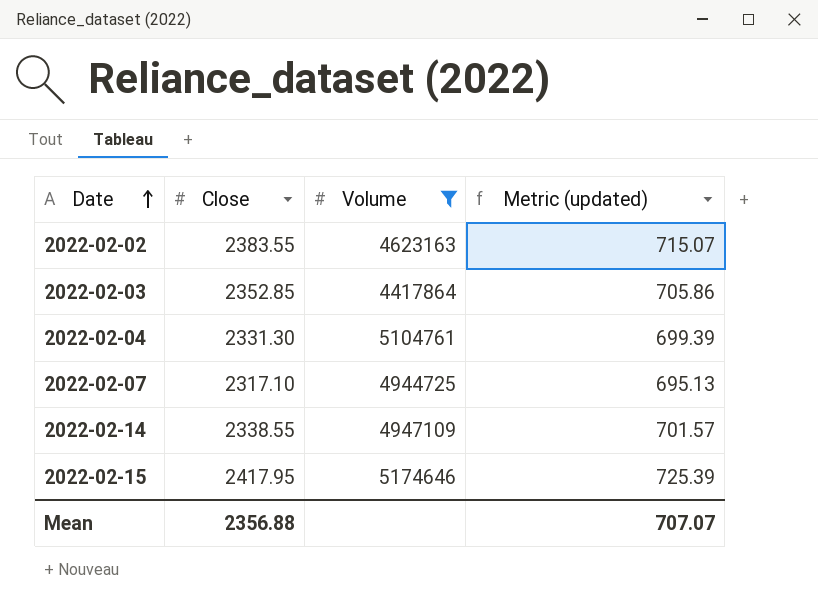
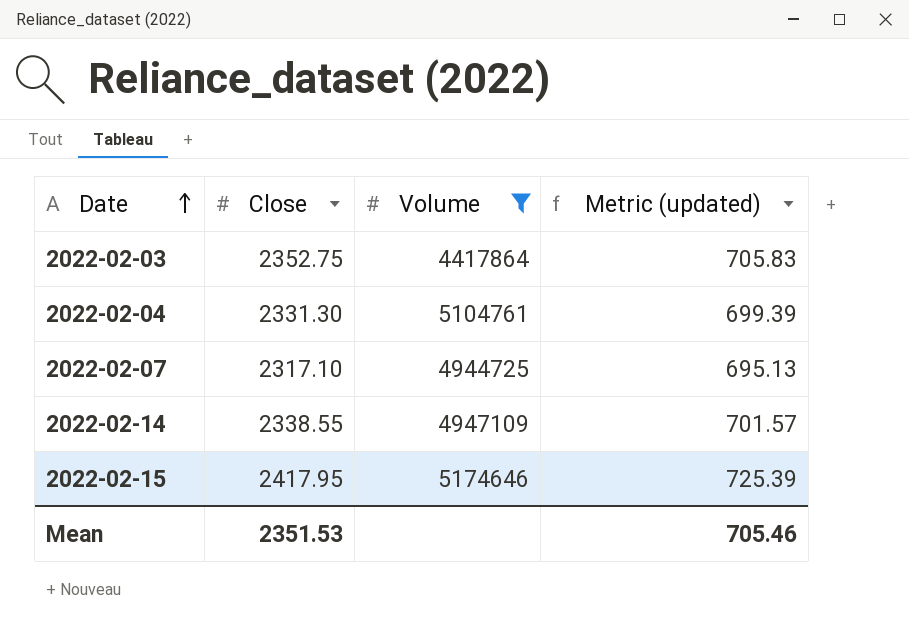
row 2022-02-02: 2383.55 | 4623163 | 715.07 -> none
2022-02-03 | Close: 2352.85 -> 2352.75
2022-02-03 | Metric (updated): 705.86 -> 705.83
Mean | Close: 2356.88 -> 2351.53
Mean | Metric (updated): 707.07 -> 705.46

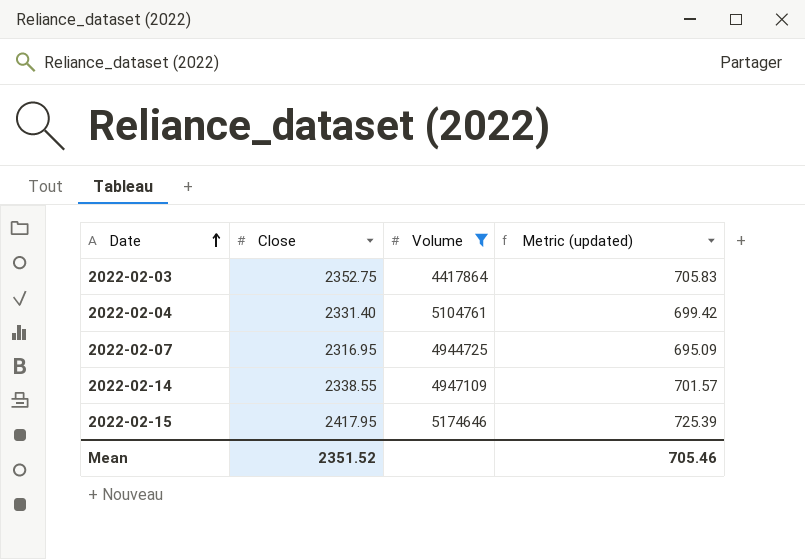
2022-02-04 | Close: 2331.30 -> 2331.40
2022-02-04 | Metric (updated): 699.39 -> 699.42
2022-02-07 | Close: 2317.10 -> 2316.95
2022-02-07 | Metric (updated): 695.13 -> 695.09
Mean | Close: 2351.53 -> 2351.52

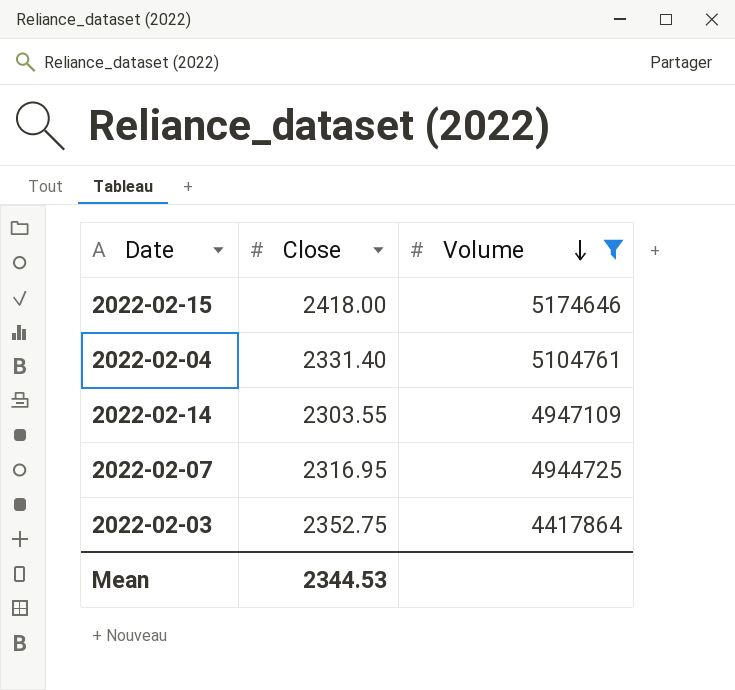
row order: Date ascending -> Volume descending
column Metric (updated) | formula: [Close] * 0.3 -> none
2022-02-15 | Close: 2417.95 -> 2418.00
2022-02-14 | Close: 2338.55 -> 2303.55
Mean | Close: 2351.52 -> 2344.53

